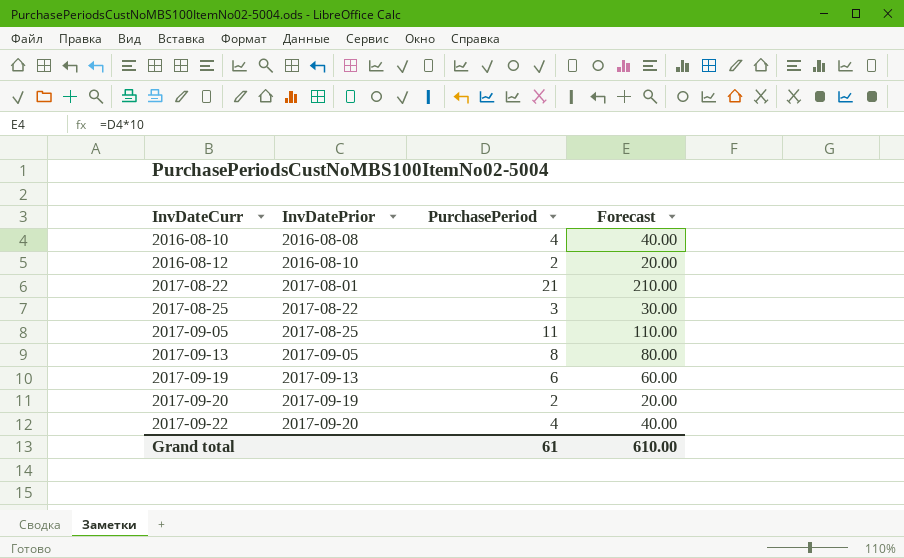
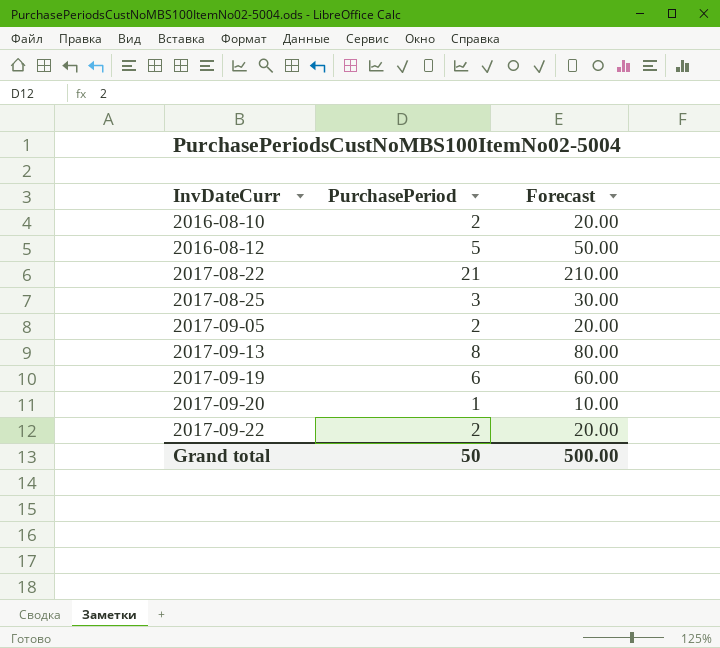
column InvDatePrior | position: 2 -> none
2016-08-10 | PurchasePeriod: 4 -> 2
2016-08-10 | Forecast: 40.00 -> 20.00
2016-08-12 | PurchasePeriod: 2 -> 5
2016-08-12 | Forecast: 20.00 -> 50.00
2017-09-05 | PurchasePeriod: 11 -> 2
2017-09-05 | Forecast: 110.00 -> 20.00
2017-09-20 | PurchasePeriod: 2 -> 1
2017-09-20 | Forecast: 20.00 -> 10.00
2017-09-22 | PurchasePeriod: 4 -> 2
2017-09-22 | Forecast: 40.00 -> 20.00
Grand total | PurchasePeriod: 61 -> 50
Grand total | Forecast: 610.00 -> 500.00

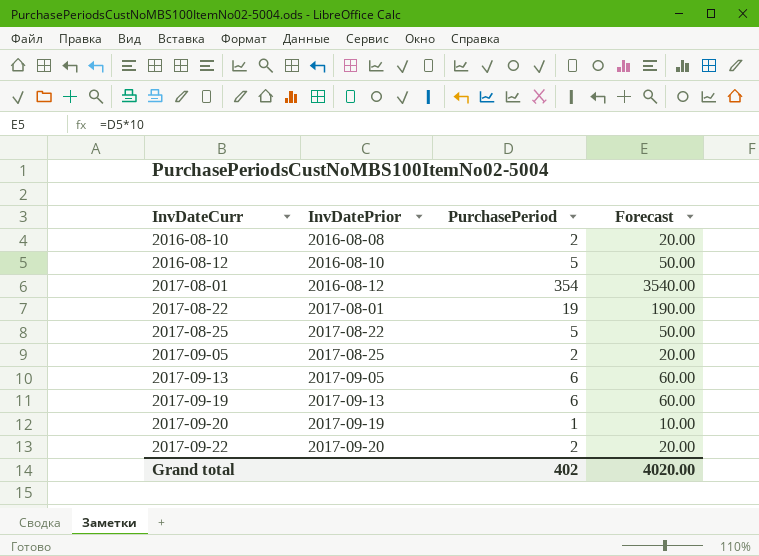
column InvDatePrior | position: none -> 2
row 2017-08-01: none -> 2016-08-12 | 354 | 3540.00
2017-08-22 | PurchasePeriod: 21 -> 19
2017-08-22 | Forecast: 210.00 -> 190.00
2017-08-25 | PurchasePeriod: 3 -> 5
2017-08-25 | Forecast: 30.00 -> 50.00
2017-09-13 | PurchasePeriod: 8 -> 6
2017-09-13 | Forecast: 80.00 -> 60.00
Grand total | PurchasePeriod: 50 -> 402
Grand total | Forecast: 500.00 -> 4020.00

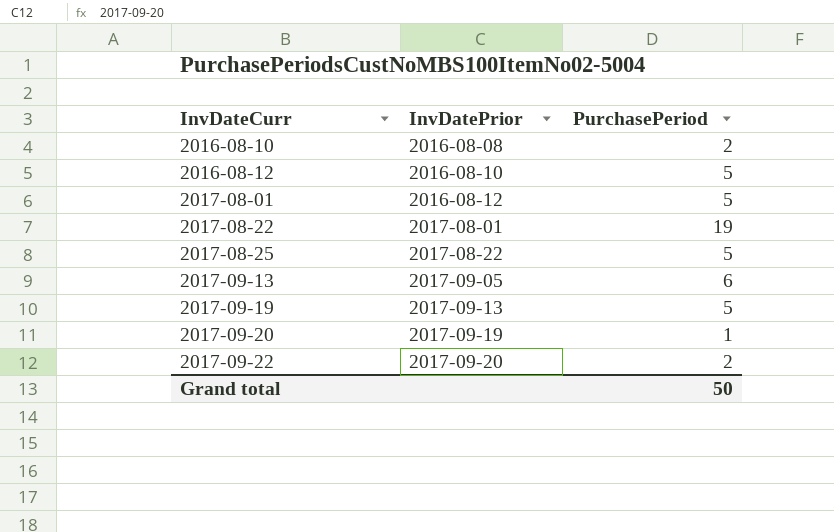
column Forecast | formula: [PurchasePeriod] * 10 -> none
row 2017-09-05: 2017-08-25 | 2 | 20.00 -> none
2017-08-01 | PurchasePeriod: 354 -> 5
2017-09-19 | PurchasePeriod: 6 -> 5
Grand total | PurchasePeriod: 402 -> 50

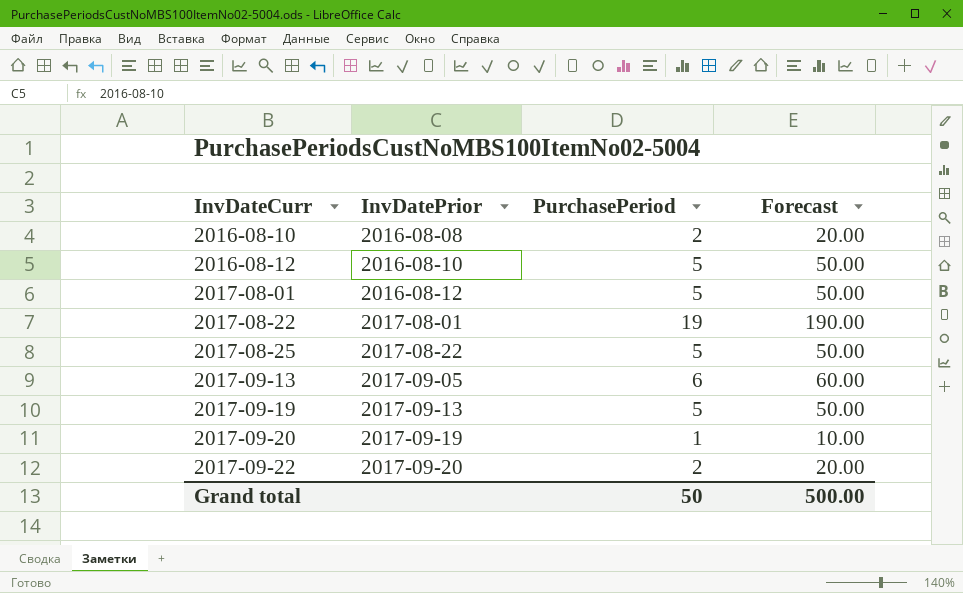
column Forecast | formula: none -> [PurchasePeriod] * 10

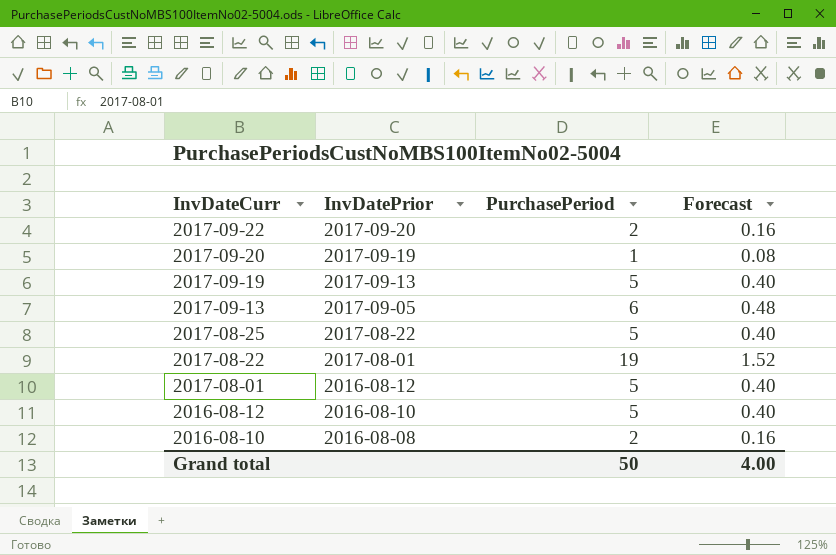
row order: InvDateCurr ascending -> InvDateCurr descending
column Forecast | formula: [PurchasePeriod] * 10 -> [PurchasePeriod] * 0.08
Grand total | Forecast: 500.00 -> 4.00

